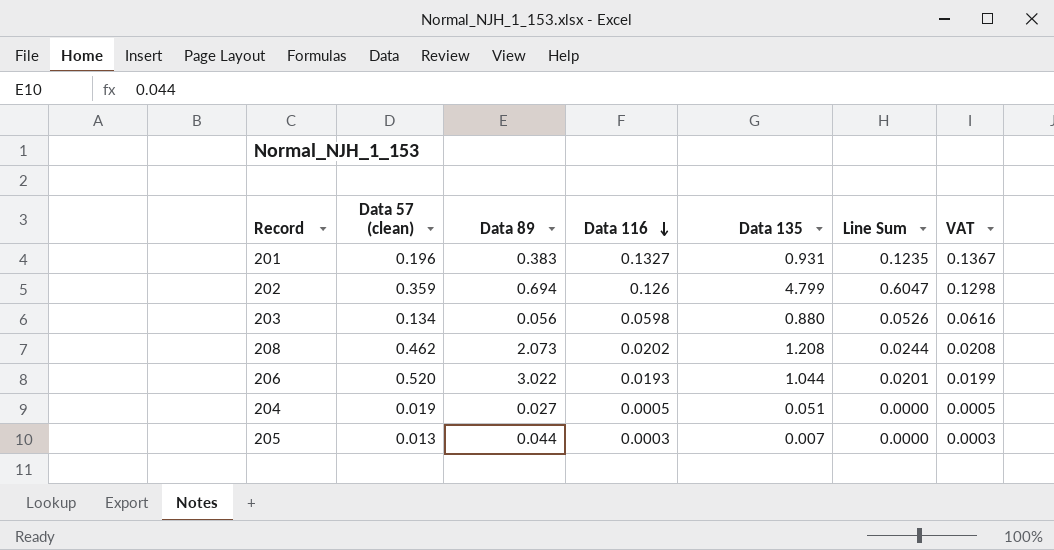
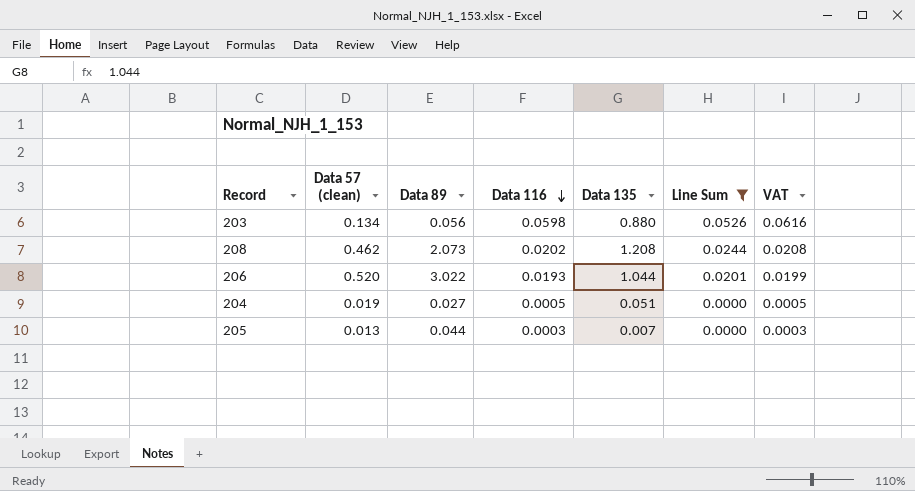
filter: none -> Line Sum <= 0.0526

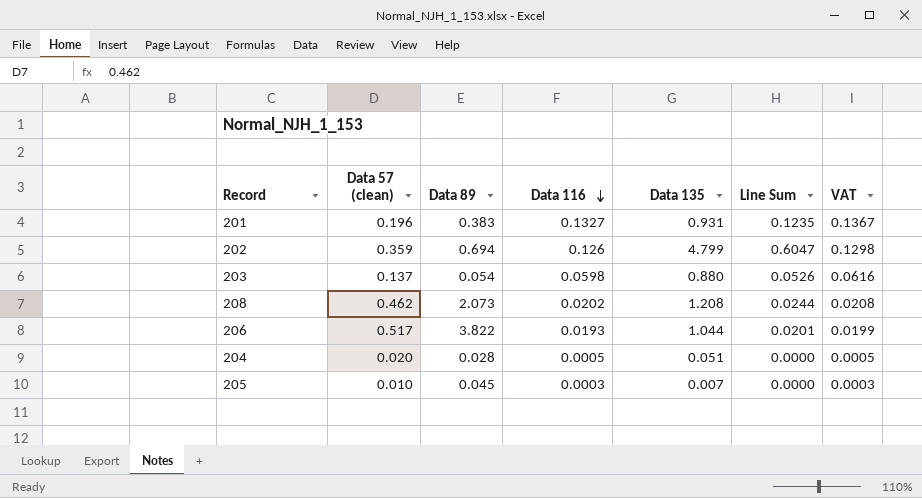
filter: Line Sum <= 0.0526 -> none
203 | Data 57 (clean): 0.134 -> 0.137
203 | Data 89: 0.056 -> 0.054
206 | Data 57 (clean): 0.520 -> 0.517
206 | Data 89: 3.022 -> 3.822
204 | Data 57 (clean): 0.019 -> 0.020
204 | Data 89: 0.027 -> 0.028
205 | Data 57 (clean): 0.013 -> 0.010
205 | Data 89: 0.044 -> 0.045

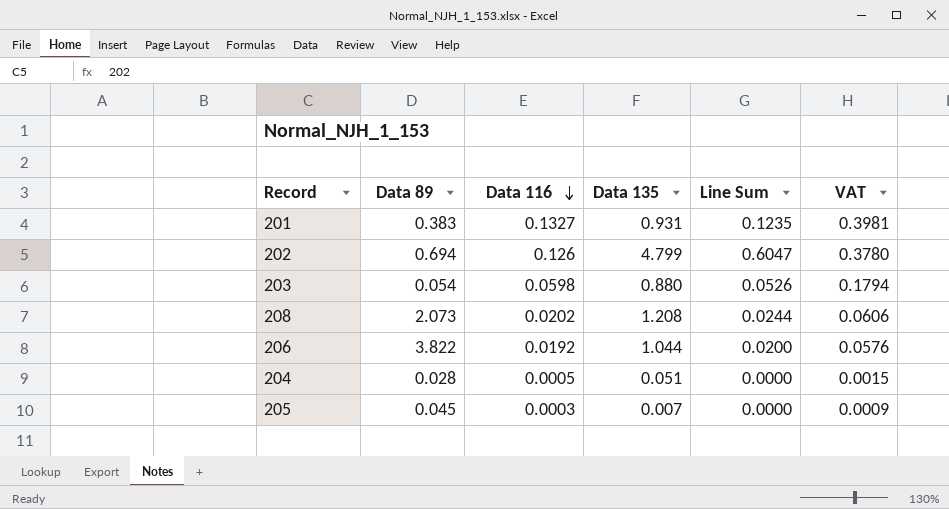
column Data 57 (clean) | position: 2 -> none
column VAT | formula: [Data 116] * 1.03 -> [Data 116] * 3
206 | Data 116: 0.0193 -> 0.0192
206 | Line Sum: 0.0201 -> 0.0200

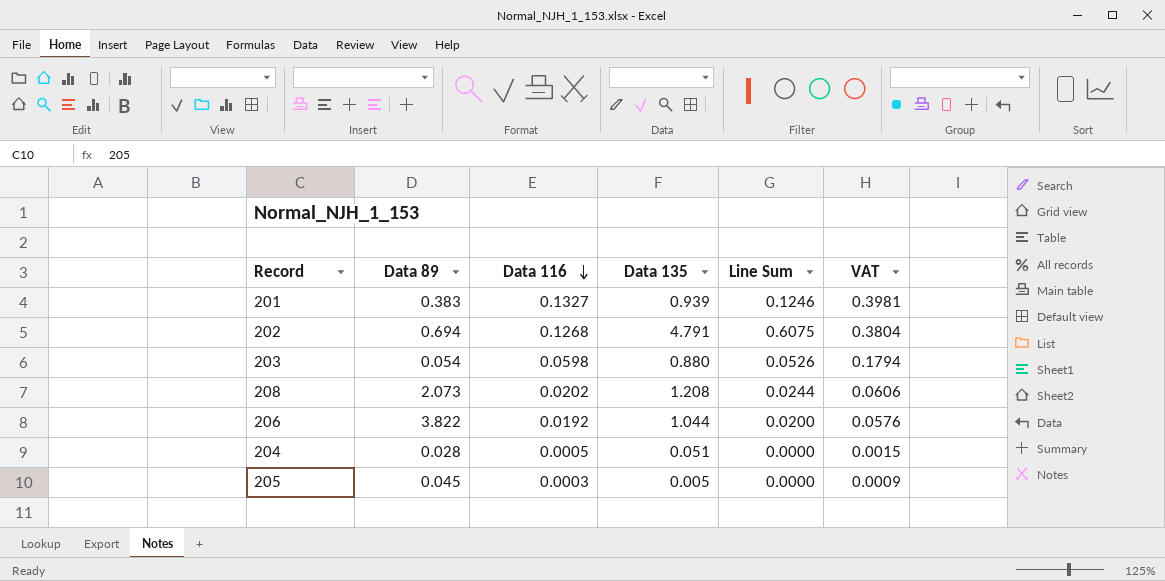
201 | Data 135: 0.931 -> 0.939
201 | Line Sum: 0.1235 -> 0.1246
202 | Data 116: 0.126 -> 0.1268
202 | Data 135: 4.799 -> 4.791
202 | Line Sum: 0.6047 -> 0.6075
202 | VAT: 0.3780 -> 0.3804
205 | Data 135: 0.007 -> 0.005

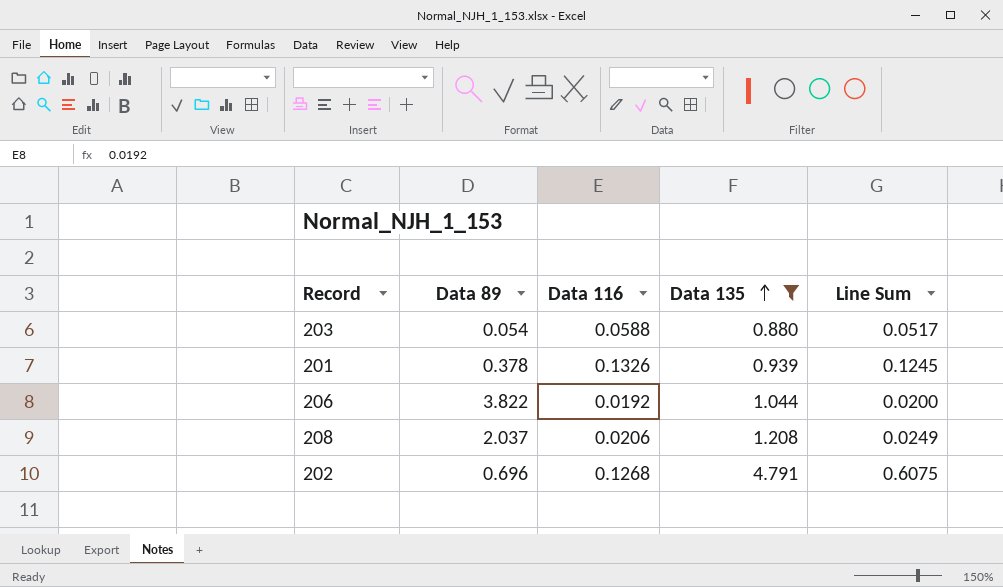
filter: none -> Data 135 >= 0.880
row order: Data 116 descending -> Data 135 ascending
column VAT | formula: [Data 116] * 3 -> none
203 | Data 116: 0.0598 -> 0.0588
203 | Line Sum: 0.0526 -> 0.0517
201 | Data 89: 0.383 -> 0.378
201 | Data 116: 0.1327 -> 0.1326
201 | Line Sum: 0.1246 -> 0.1245
208 | Data 89: 2.073 -> 2.037
208 | Data 116: 0.0202 -> 0.0206
208 | Line Sum: 0.0244 -> 0.0249
202 | Data 89: 0.694 -> 0.696

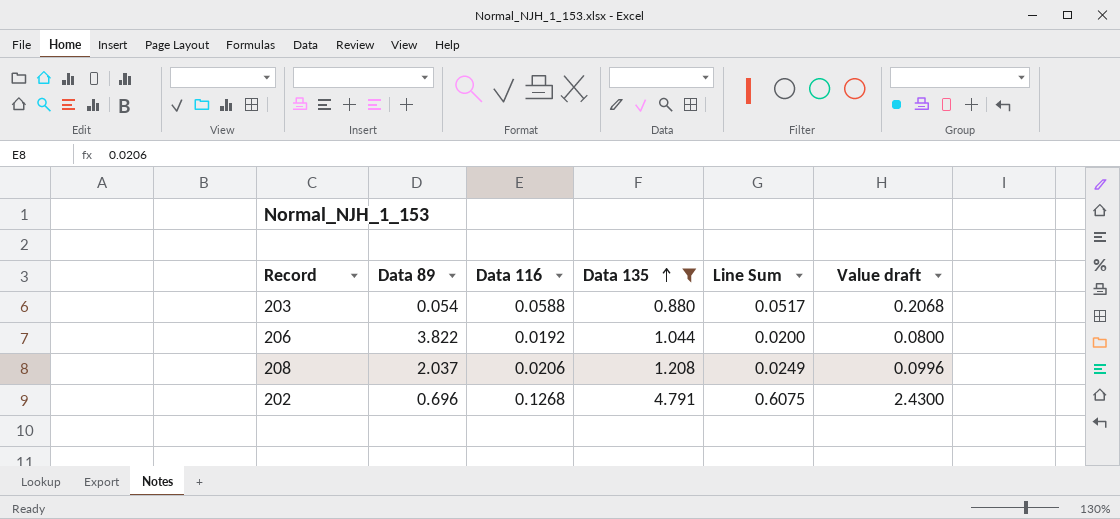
column Value draft | formula: none -> [Line Sum] * 4
row 201: 0.378 | 0.1326 | 0.939 | 0.1245 -> none

